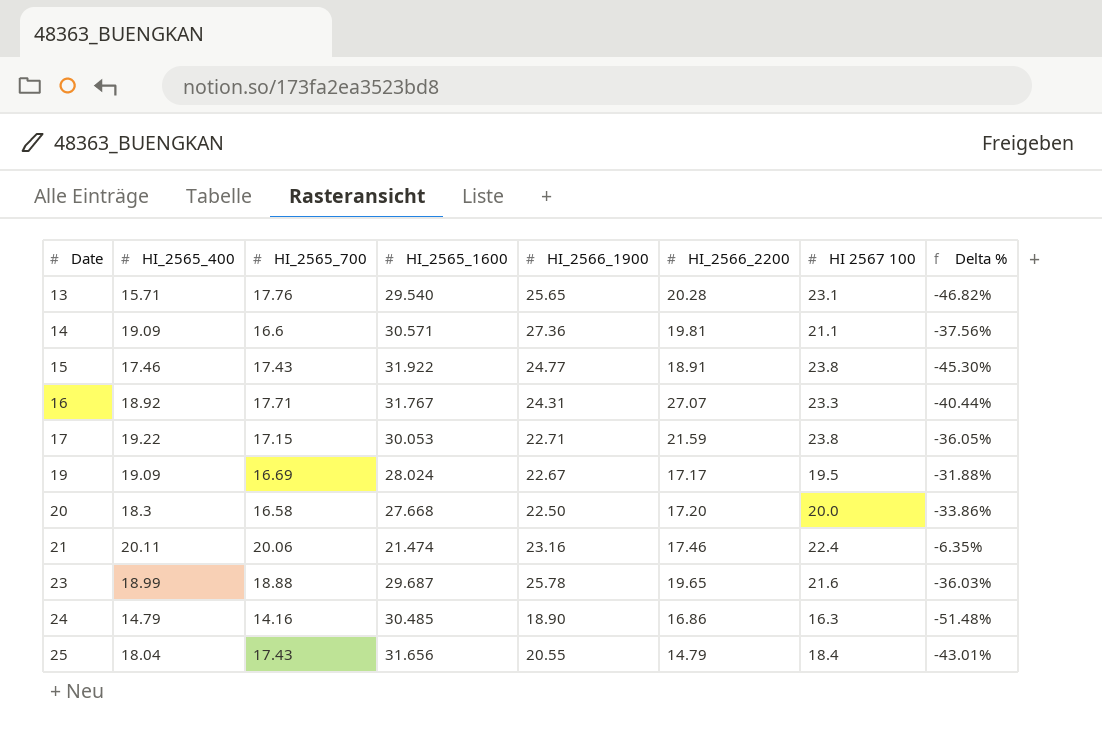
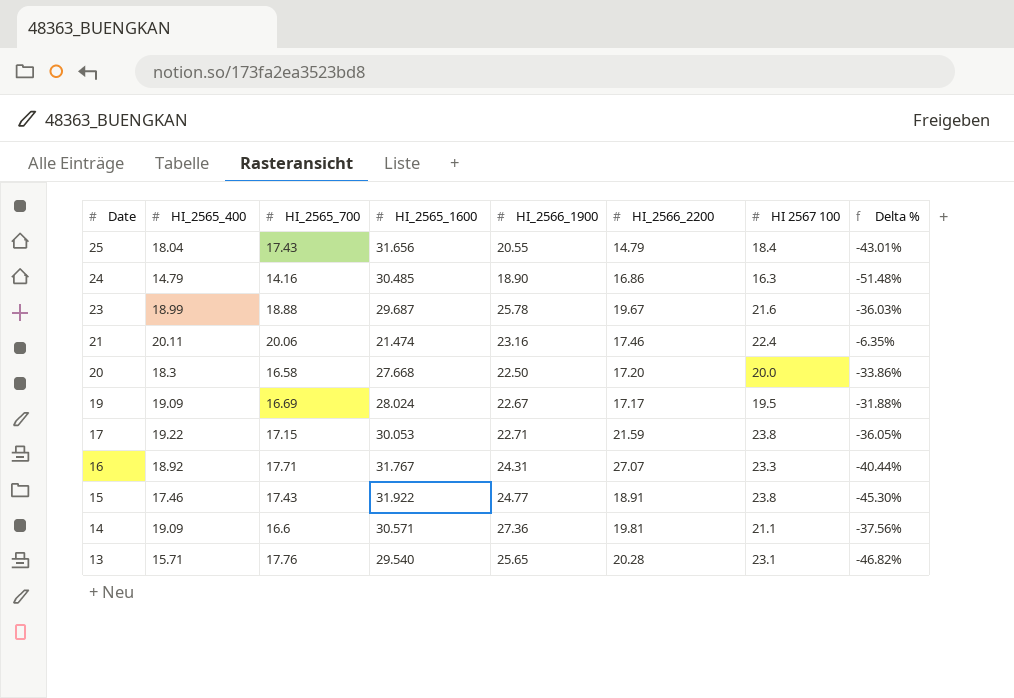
row order: Date ascending -> Date descending
23 | HI_2566_2200: 19.65 -> 19.67

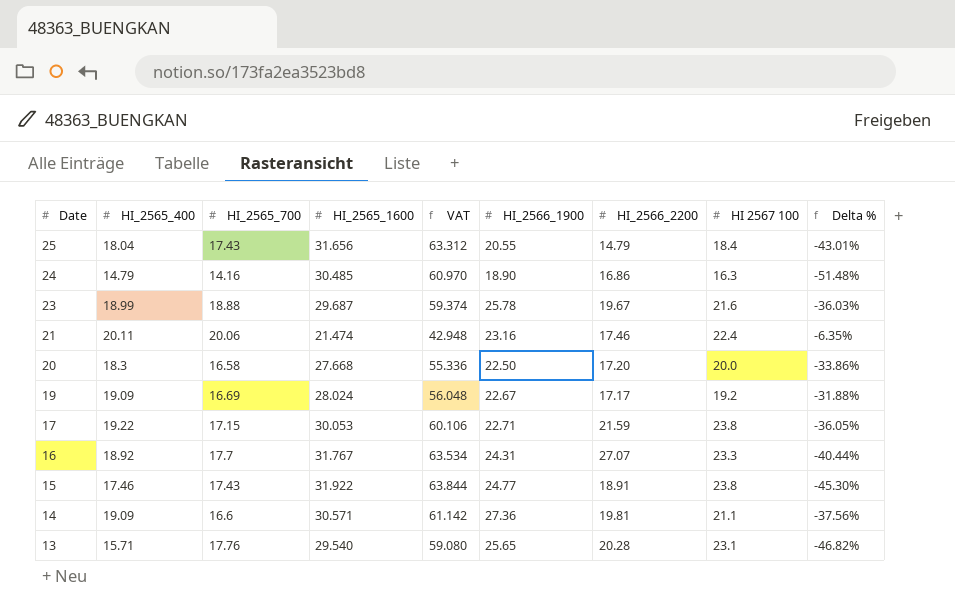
column VAT | formula: none -> [HI_2565_1600] * 2
19 | HI 2567 100: 19.5 -> 19.2
16 | HI_2565_700: 17.71 -> 17.7

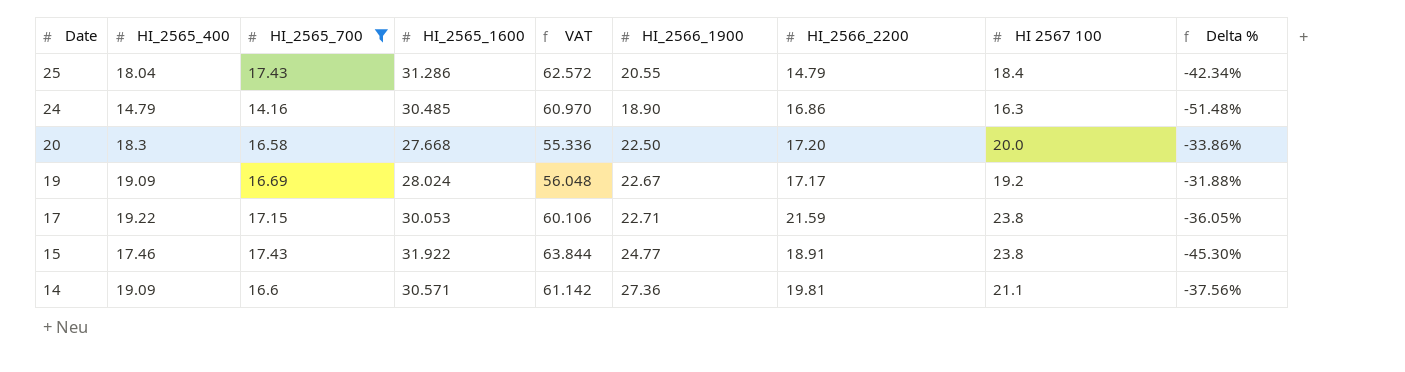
filter: none -> HI_2565_700 <= 17.43
25 | HI_2565_1600: 31.656 -> 31.286
25 | VAT: 63.312 -> 62.572
25 | Delta %: -43.01% -> -42.34%

